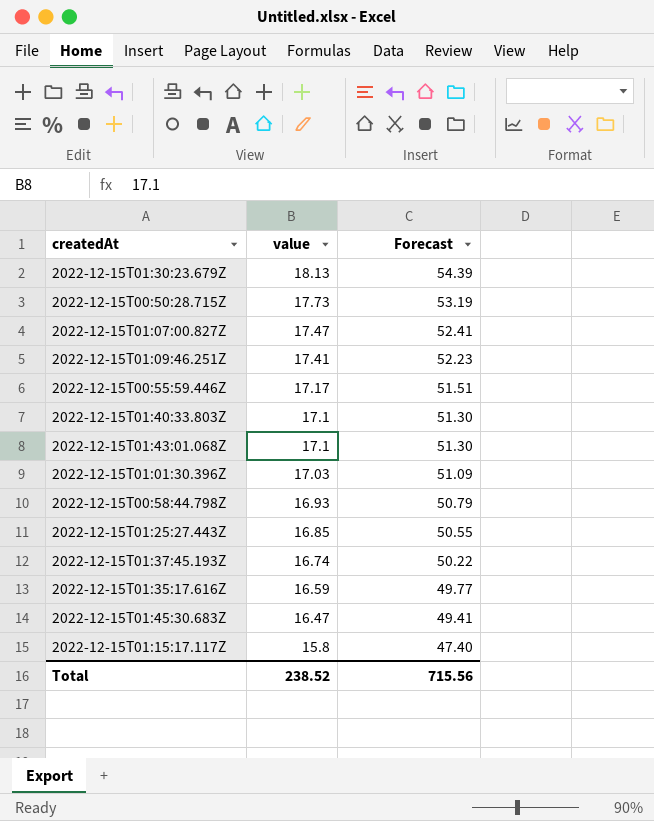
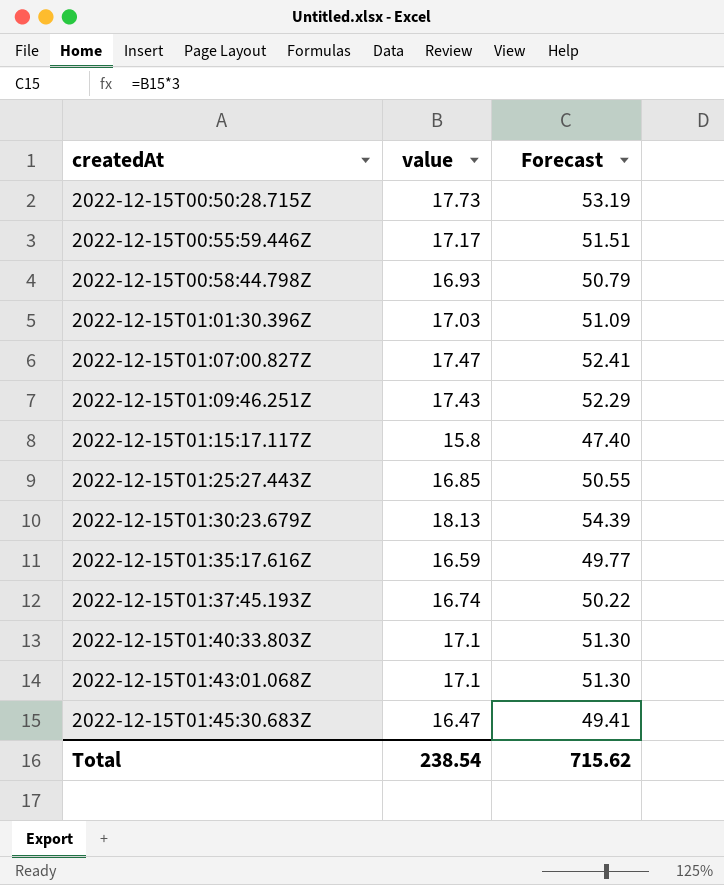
row order: value descending -> createdAt ascending
2022-12-15T01:09:46.251Z | value: 17.41 -> 17.43
2022-12-15T01:09:46.251Z | Forecast: 52.23 -> 52.29
Total | value: 238.52 -> 238.54
Total | Forecast: 715.56 -> 715.62

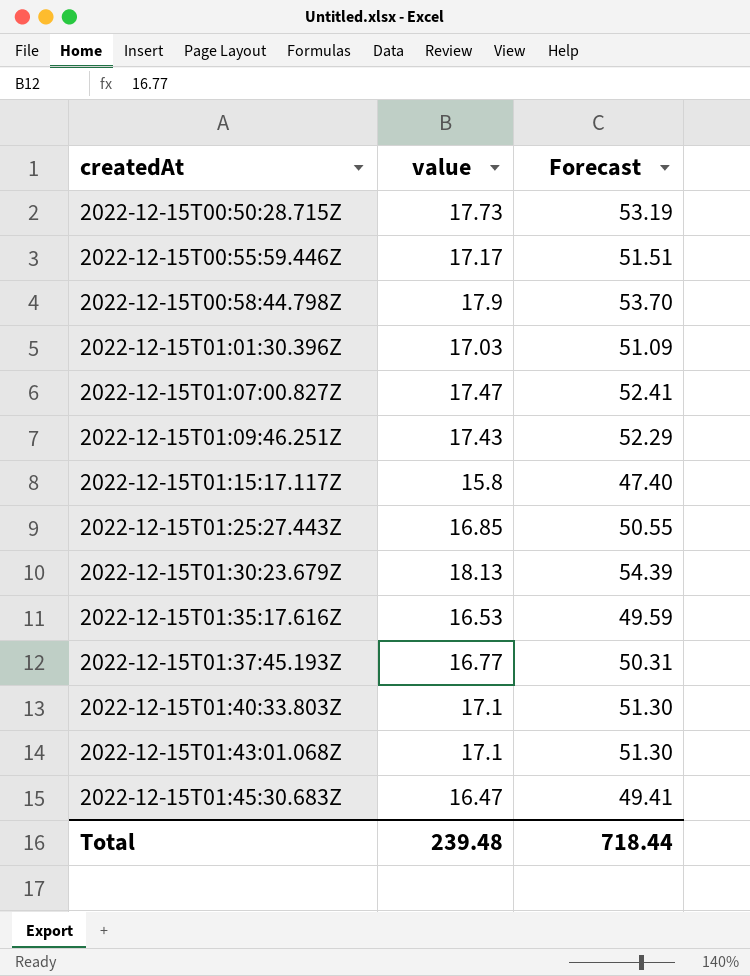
2022-12-15T00:58:44.798Z | value: 16.93 -> 17.9
2022-12-15T00:58:44.798Z | Forecast: 50.79 -> 53.70
2022-12-15T01:35:17.616Z | value: 16.59 -> 16.53
2022-12-15T01:35:17.616Z | Forecast: 49.77 -> 49.59
2022-12-15T01:37:45.193Z | value: 16.74 -> 16.77
2022-12-15T01:37:45.193Z | Forecast: 50.22 -> 50.31
Total | value: 238.54 -> 239.48
Total | Forecast: 715.62 -> 718.44

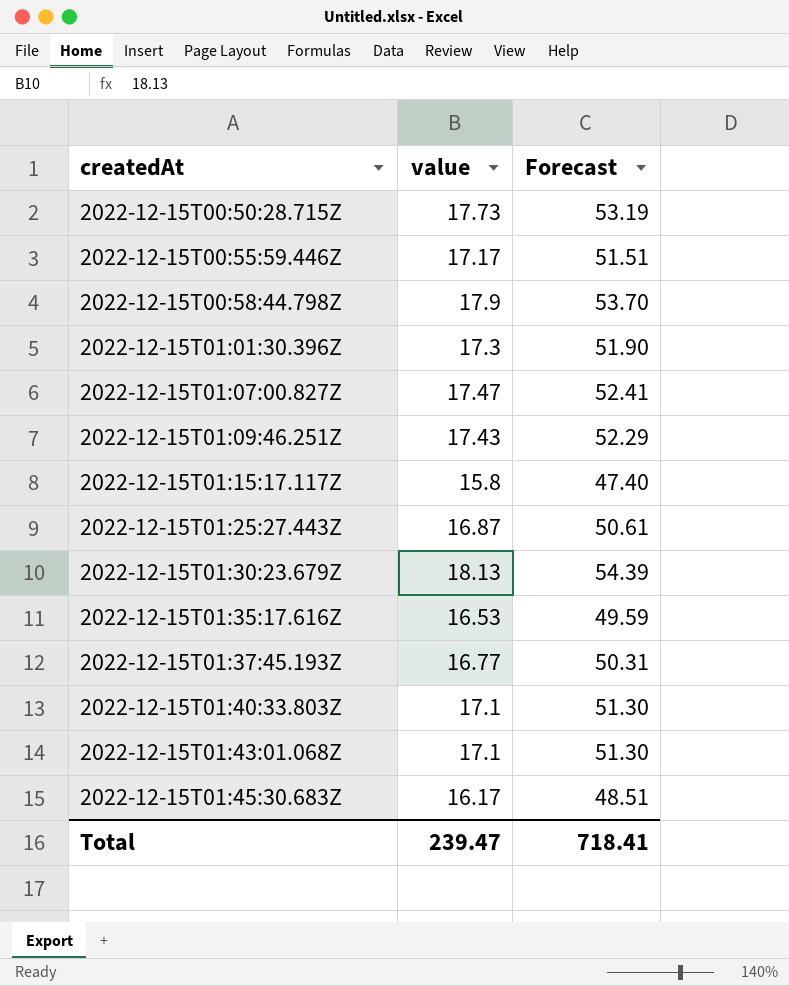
2022-12-15T01:01:30.396Z | value: 17.03 -> 17.3
2022-12-15T01:01:30.396Z | Forecast: 51.09 -> 51.90
2022-12-15T01:25:27.443Z | value: 16.85 -> 16.87
2022-12-15T01:25:27.443Z | Forecast: 50.55 -> 50.61
2022-12-15T01:45:30.683Z | value: 16.47 -> 16.17
2022-12-15T01:45:30.683Z | Forecast: 49.41 -> 48.51
Total | value: 239.48 -> 239.47
Total | Forecast: 718.44 -> 718.41

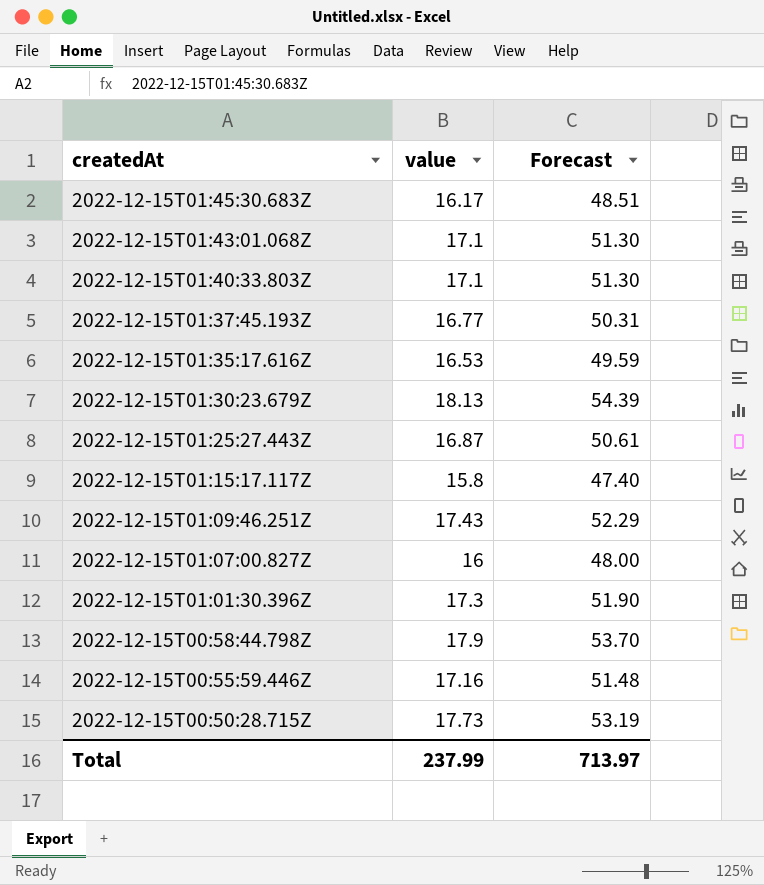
row order: createdAt ascending -> createdAt descending
2022-12-15T01:07:00.827Z | value: 17.47 -> 16
2022-12-15T01:07:00.827Z | Forecast: 52.41 -> 48.00
2022-12-15T00:55:59.446Z | value: 17.17 -> 17.16
2022-12-15T00:55:59.446Z | Forecast: 51.51 -> 51.48
Total | value: 239.47 -> 237.99
Total | Forecast: 718.41 -> 713.97

